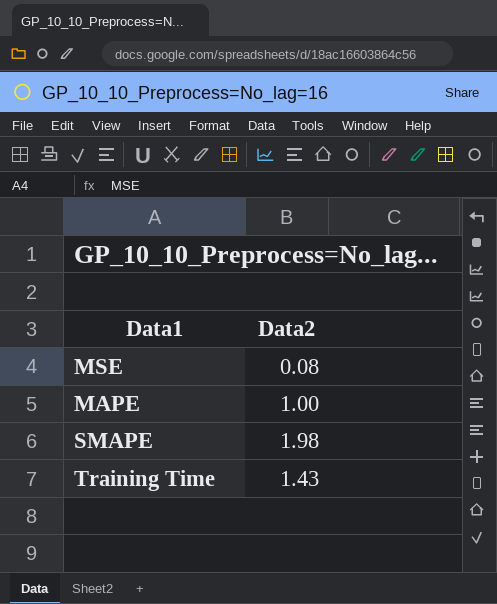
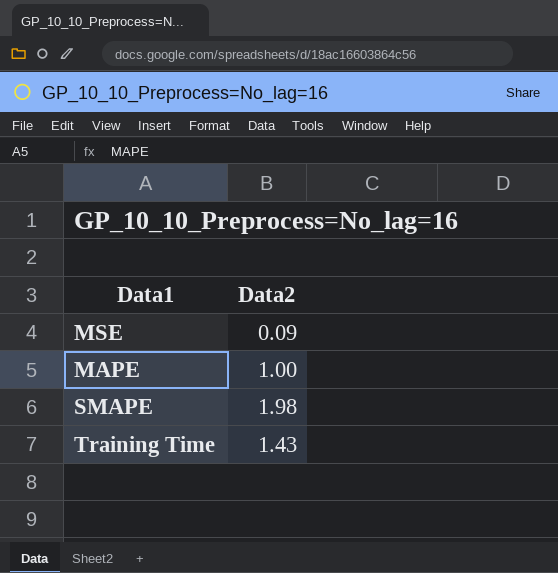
MSE | Data2: 0.08 -> 0.09

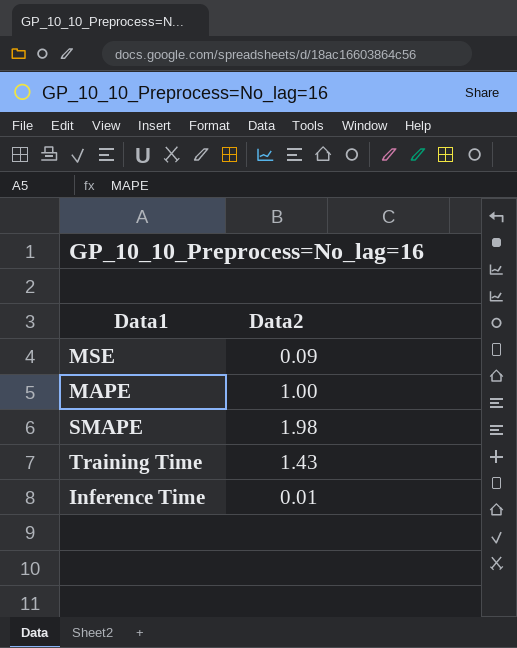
row Inference Time: none -> 0.01

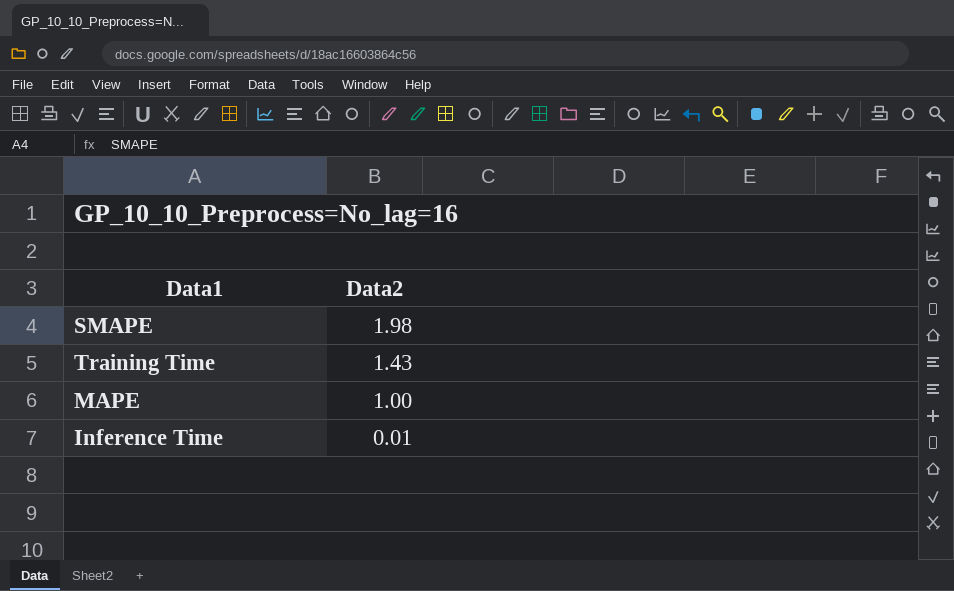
row order: none -> Data2 descending
row MSE: 0.09 -> none

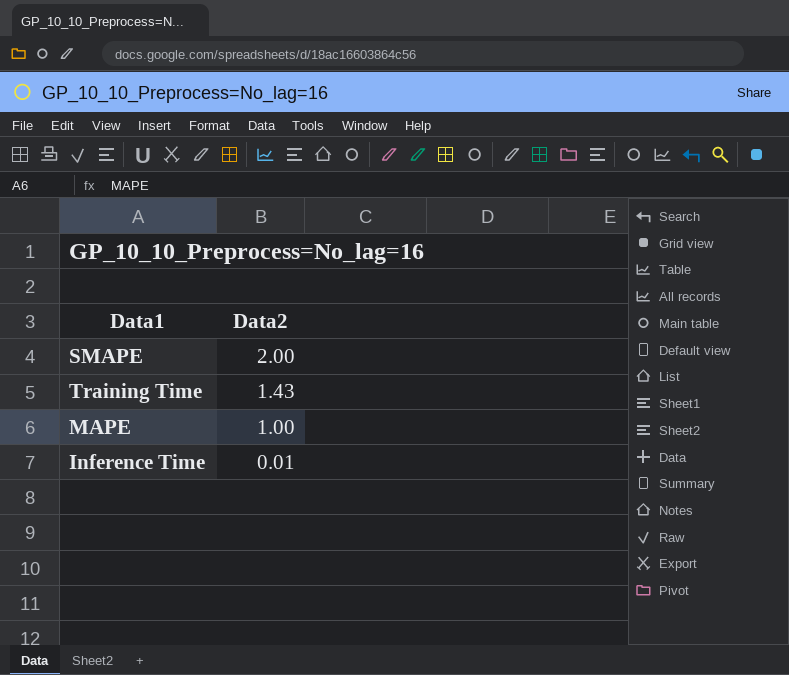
SMAPE | Data2: 1.98 -> 2.00

